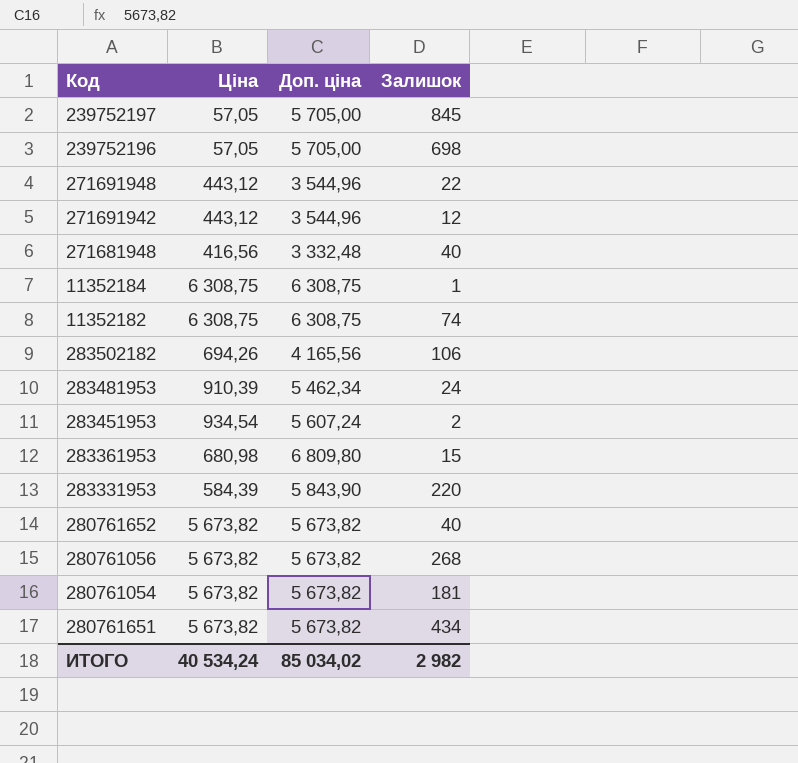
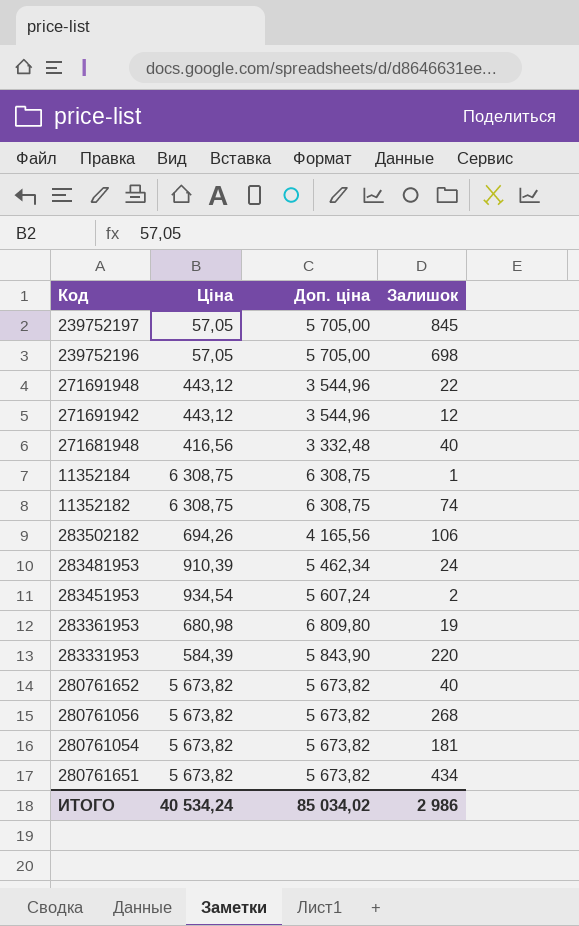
283361953 | Залишок: 15 -> 19
ИТОГО | Залишок: 2 982 -> 2 986

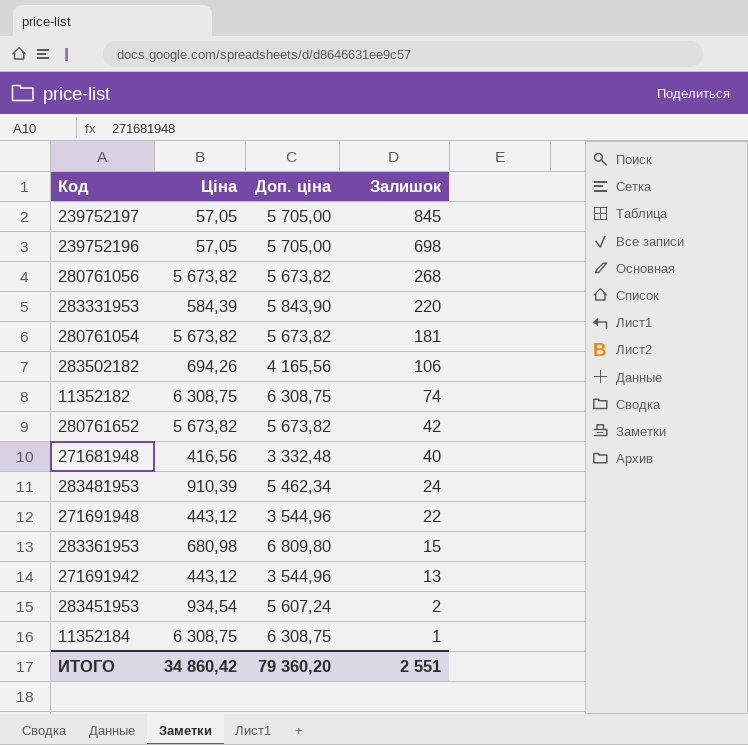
row order: none -> Залишок descending
row 280761651: 5 673,82 | 5 673,82 | 434 -> none
280761652 | Залишок: 40 -> 42
283361953 | Залишок: 19 -> 15
271691942 | Залишок: 12 -> 13
ИТОГО | Ціна: 40 534,24 -> 34 860,42
ИТОГО | Доп. ціна: 85 034,02 -> 79 360,20
ИТОГО | Залишок: 2 986 -> 2 551

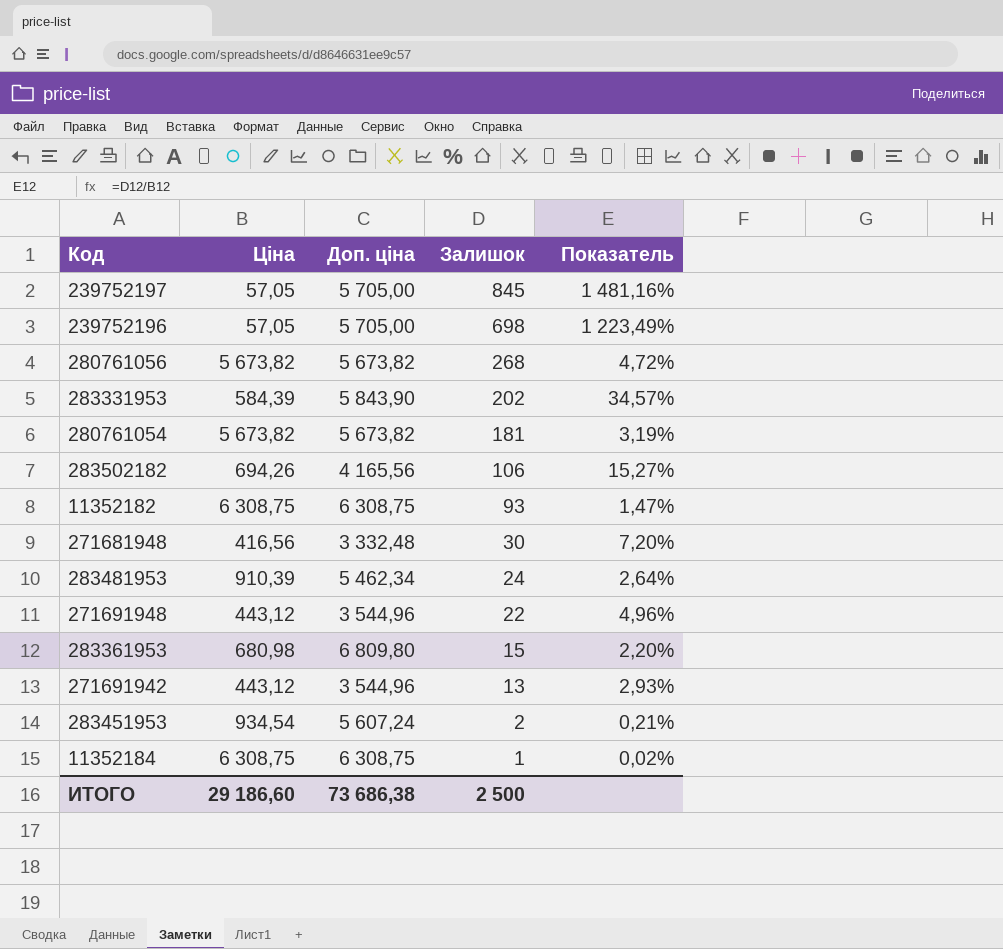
column Показатель | formula: none -> [Залишок] / [Ціна]
row 280761652: 5 673,82 | 5 673,82 | 42 -> none
283331953 | Залишок: 220 -> 202
11352182 | Залишок: 74 -> 93
271681948 | Залишок: 40 -> 30
ИТОГО | Ціна: 34 860,42 -> 29 186,60
ИТОГО | Доп. ціна: 79 360,20 -> 73 686,38
ИТОГО | Залишок: 2 551 -> 2 500

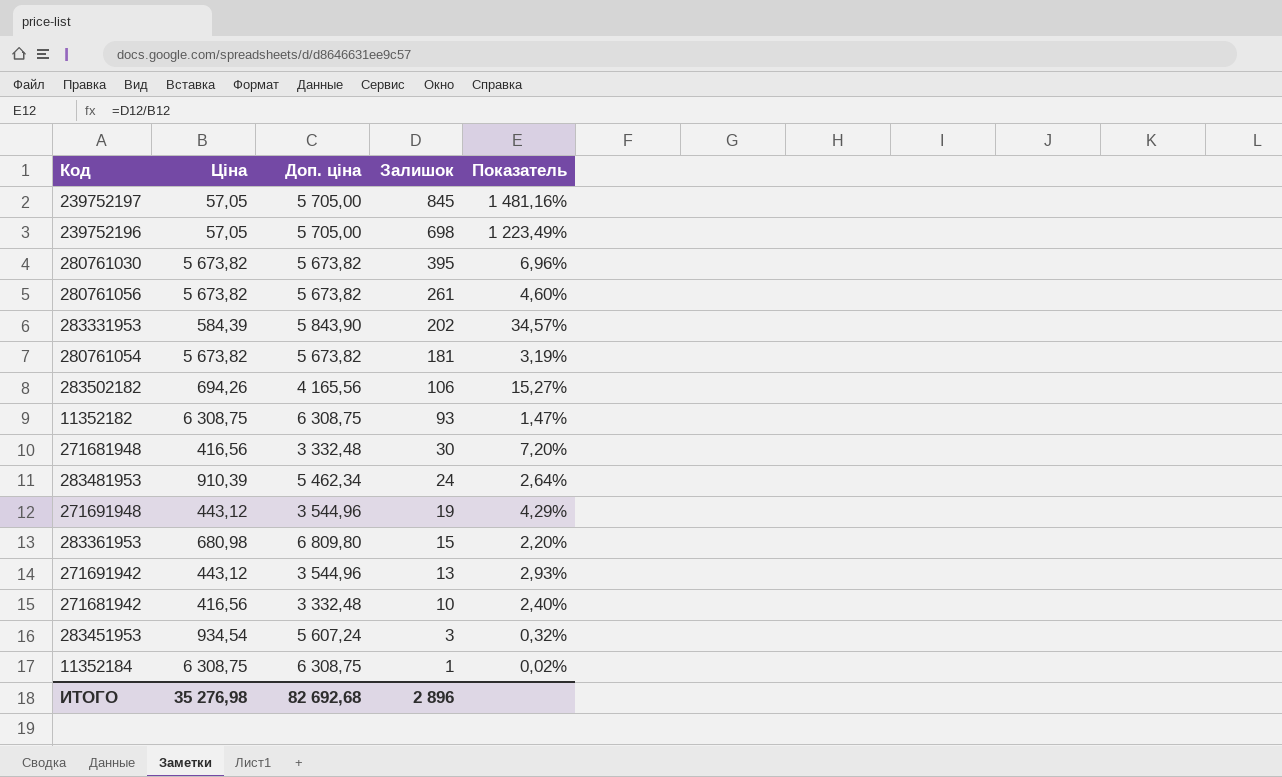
row 280761030: none -> 5 673,82 | 5 673,82 | 395 | 6,96%
280761056 | Залишок: 268 -> 261
280761056 | Показатель: 4,72% -> 4,60%
271691948 | Залишок: 22 -> 19
271691948 | Показатель: 4,96% -> 4,29%
row 271681942: none -> 416,56 | 3 332,48 | 10 | 2,40%
283451953 | Залишок: 2 -> 3
283451953 | Показатель: 0,21% -> 0,32%
ИТОГО | Ціна: 29 186,60 -> 35 276,98
ИТОГО | Доп. ціна: 73 686,38 -> 82 692,68
ИТОГО | Залишок: 2 500 -> 2 896

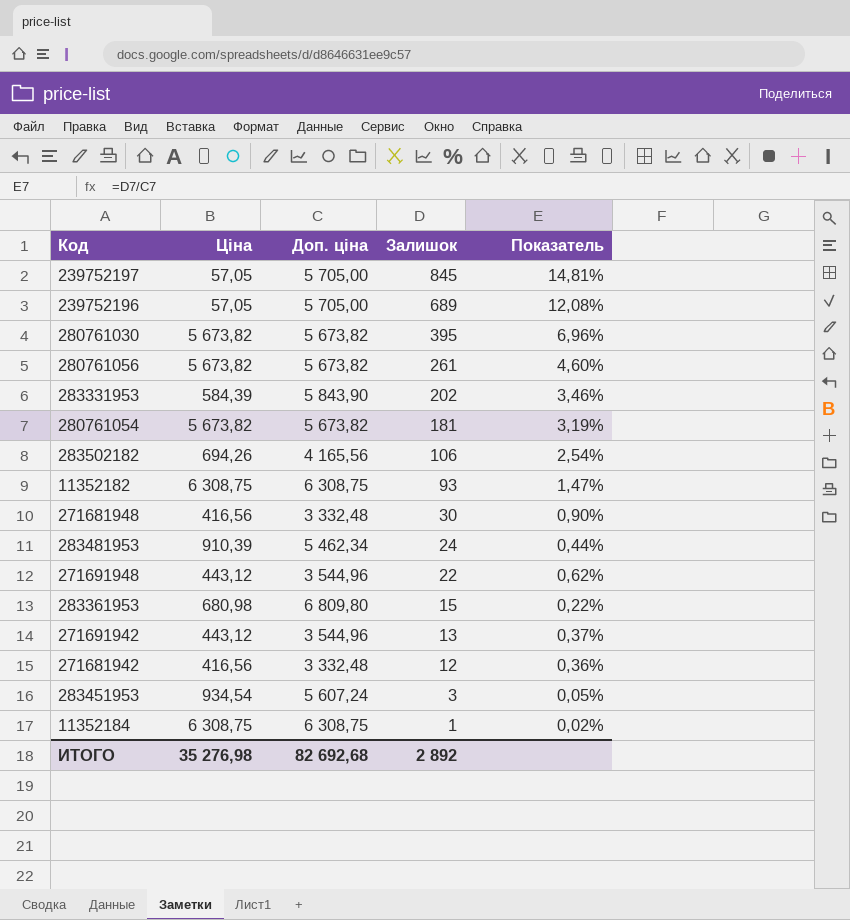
column Показатель | formula: [Залишок] / [Ціна] -> [Залишок] / [Доп. ціна]
239752196 | Залишок: 698 -> 689
271691948 | Залишок: 19 -> 22
271681942 | Залишок: 10 -> 12
ИТОГО | Залишок: 2 896 -> 2 892

